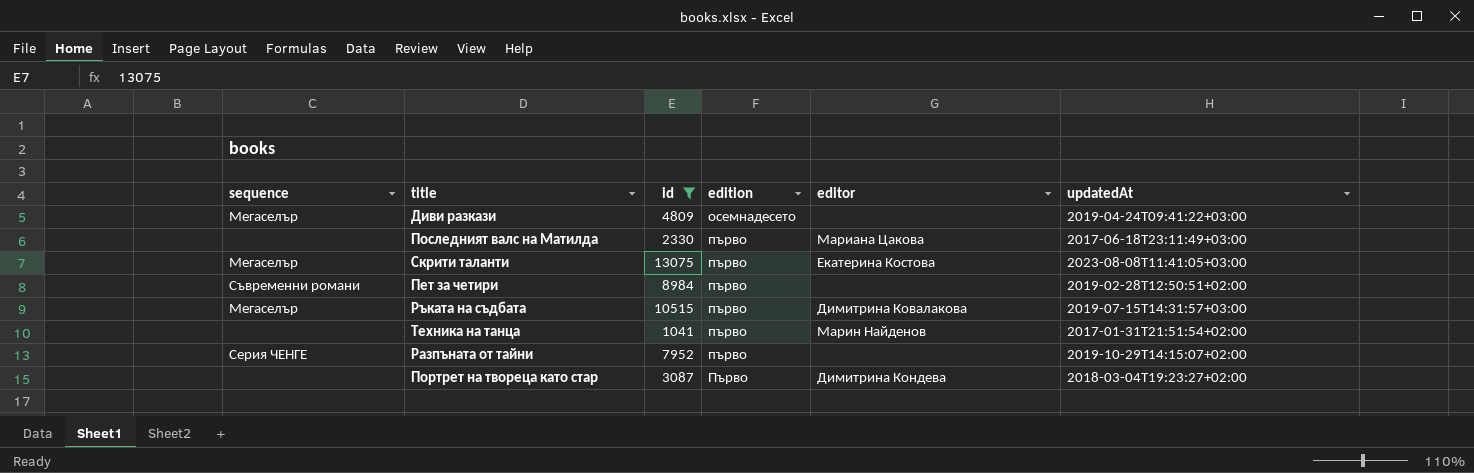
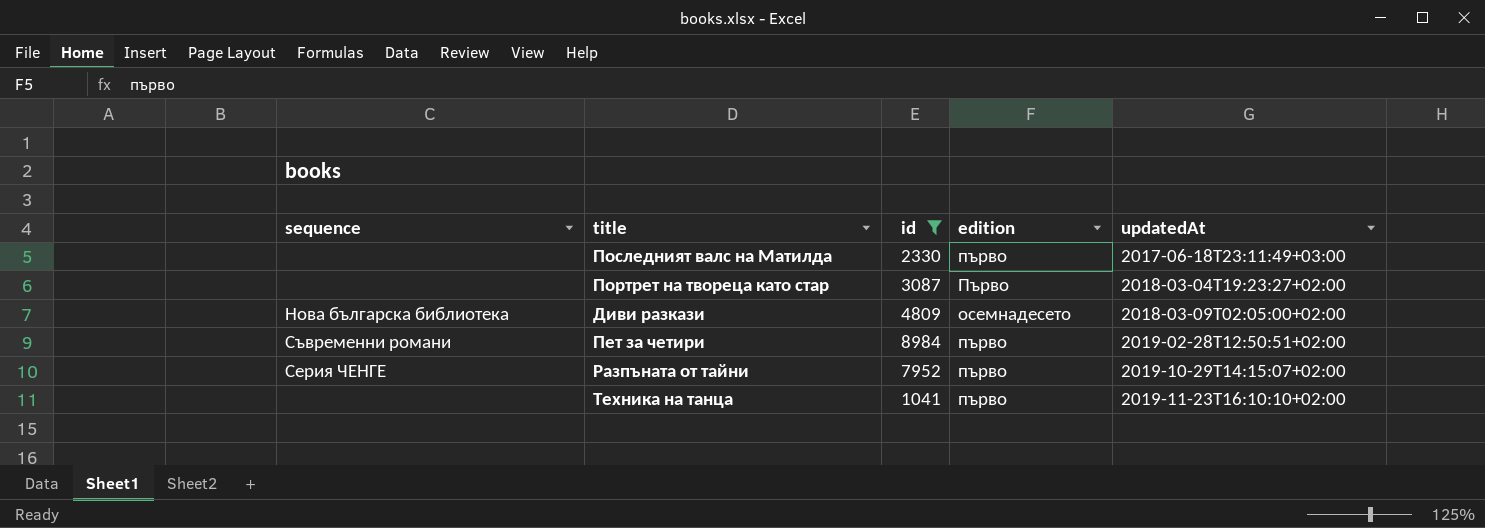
row order: edition ascending -> updatedAt ascending
column editor | position: 5 -> none
row Скрити таланти: Мегаселър | 13075 | първо | Екатерина Костова | 2023-08-08T11:41:05+03:00 -> none
row Ръката на съдбата: Мегаселър | 10515 | първо | Димитрина Ковалакова | 2019-07-15T14:31:57+03:00 -> none
Диви разкази | sequence: Мегаселър -> Нова българска библиотека
Диви разкази | updatedAt: 2019-04-24T09:41:22+03:00 -> 2018-03-09T02:05:00+02:00
Техника на танца | updatedAt: 2017-01-31T21:51:54+02:00 -> 2019-11-23T16:10:10+02:00

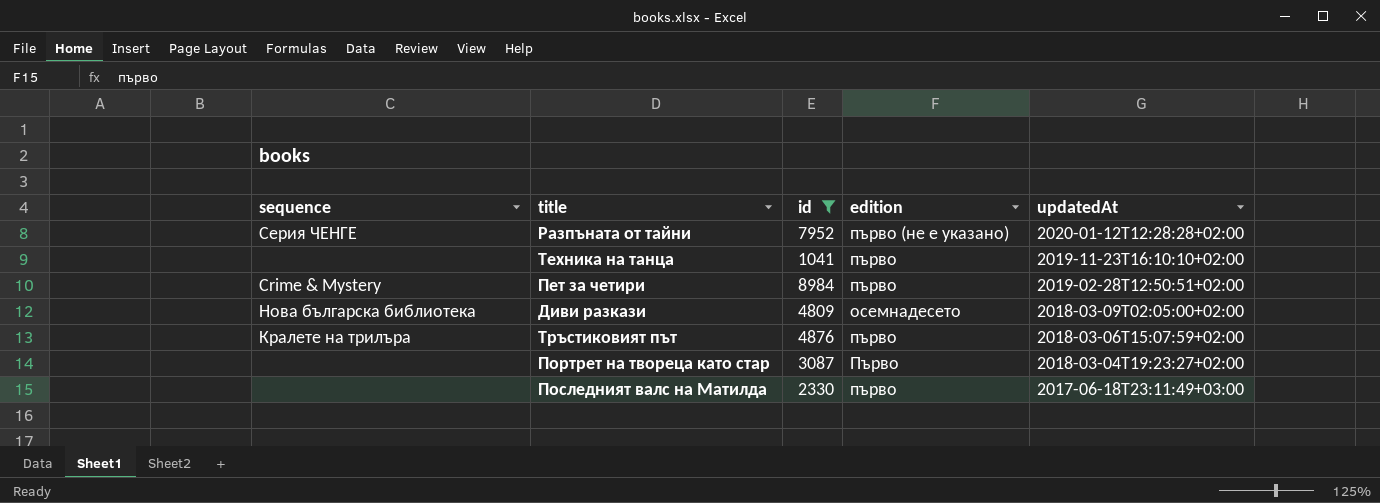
row order: updatedAt ascending -> updatedAt descending
Разпъната от тайни | edition: първо -> първо (не е указано)
Разпъната от тайни | updatedAt: 2019-10-29T14:15:07+02:00 -> 2020-01-12T12:28:28+02:00
Пет за четири | sequence: Съвременни романи -> Crime & Mystery
row Тръстиковият път: none -> Кралете на трилъра | 4876 | първо | 2018-03-06T15:07:59+02:00

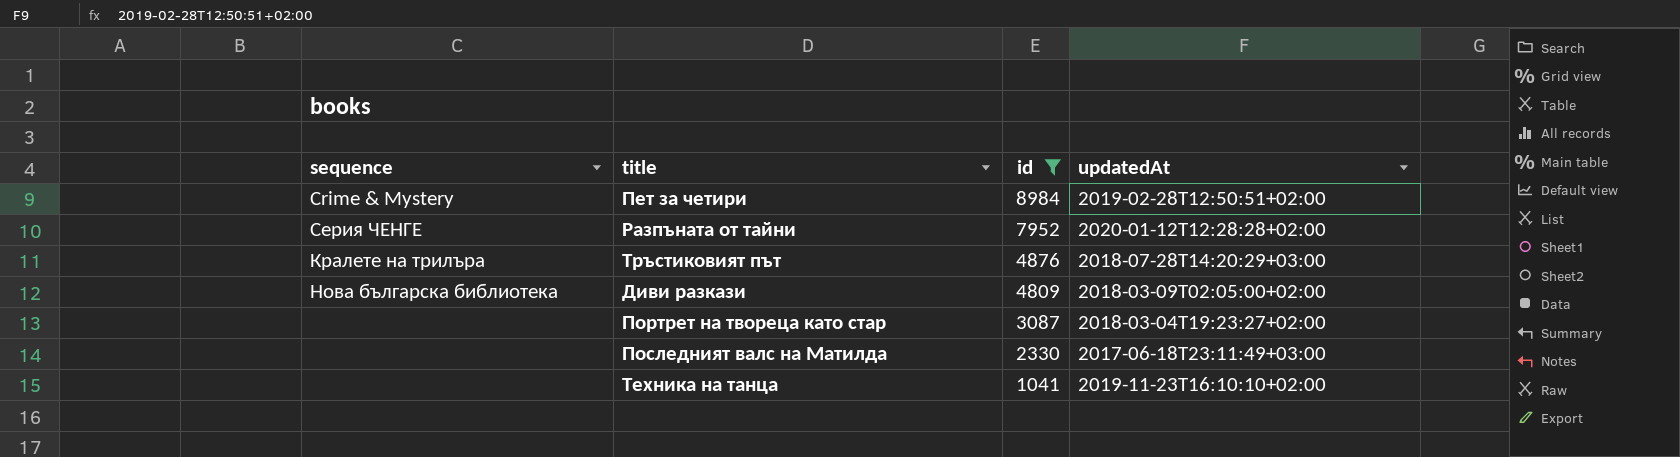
row order: updatedAt descending -> id descending
column edition | position: 4 -> none
Тръстиковият път | updatedAt: 2018-03-06T15:07:59+02:00 -> 2018-07-28T14:20:29+03:00

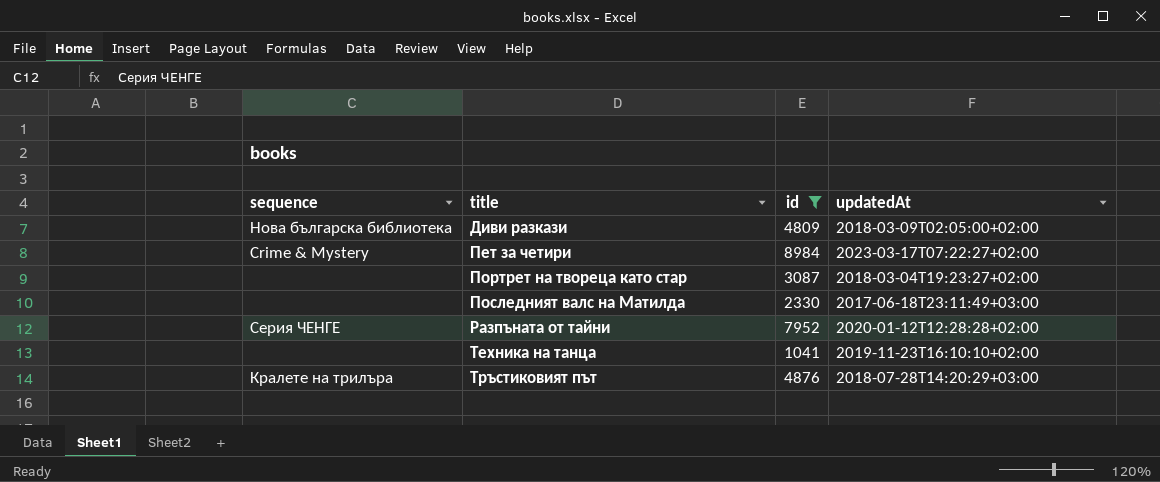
row order: id descending -> title ascending
Пет за четири | updatedAt: 2019-02-28T12:50:51+02:00 -> 2023-03-17T07:22:27+02:00

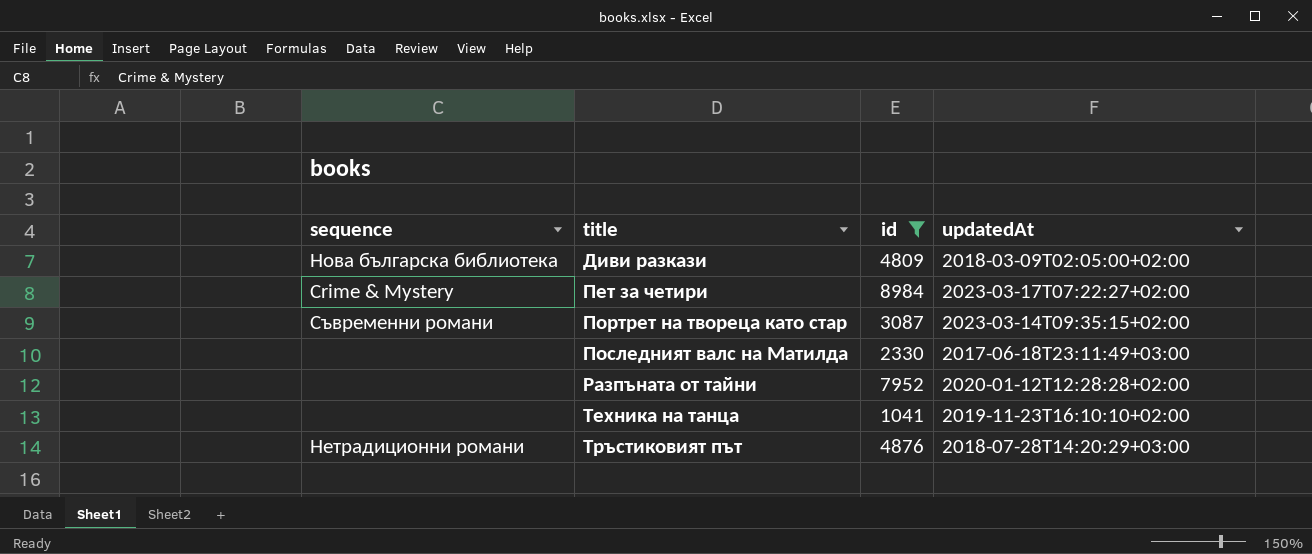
Портрет на твореца като стар | sequence: none -> Съвременни романи
Портрет на твореца като стар | updatedAt: 2018-03-04T19:23:27+02:00 -> 2023-03-14T09:35:15+02:00
Разпъната от тайни | sequence: Серия ЧЕНГЕ -> none
Тръстиковият път | sequence: Кралете на трилъра -> Нетрадиционни романи

